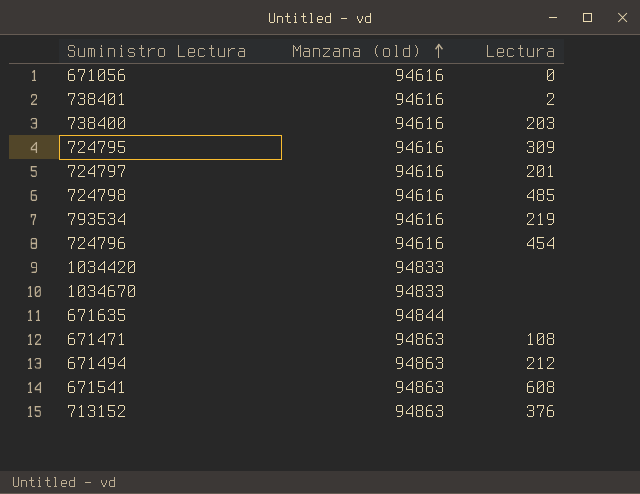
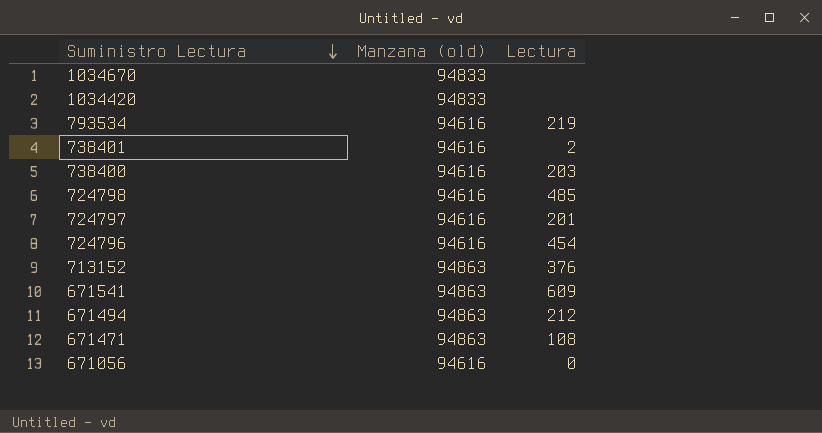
row order: Manzana (old) ascending -> Suministro Lectura descending
row 724795: 94616 | 309 -> none
row 671635: 94844 | none -> none
671541 | Lectura: 608 -> 609

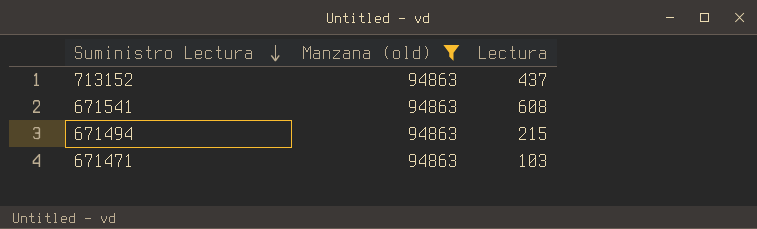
filter: none -> Manzana (old) = 94863
713152 | Lectura: 376 -> 437
671541 | Lectura: 609 -> 608
671494 | Lectura: 212 -> 215
671471 | Lectura: 108 -> 103

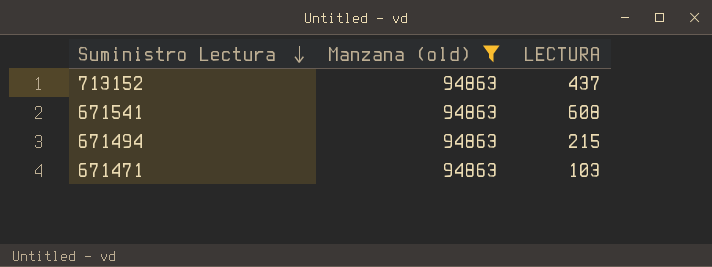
column name: Lectura -> LECTURA

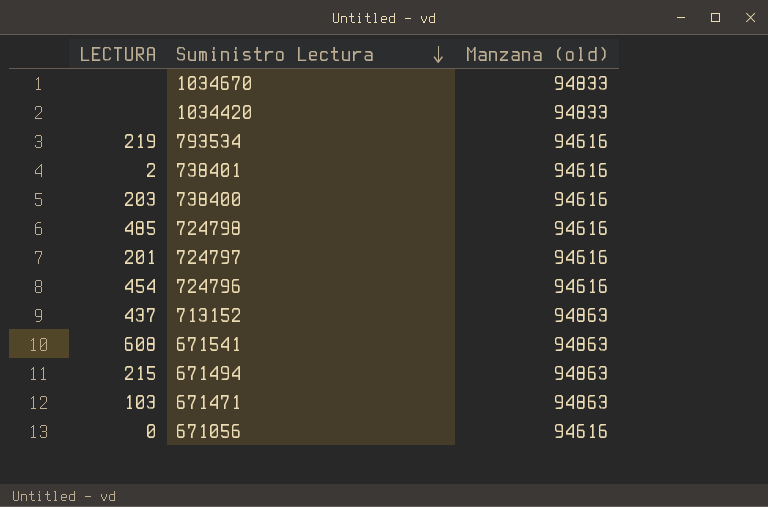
filter: Manzana (old) = 94863 -> none
column LECTURA | position: 3 -> 1

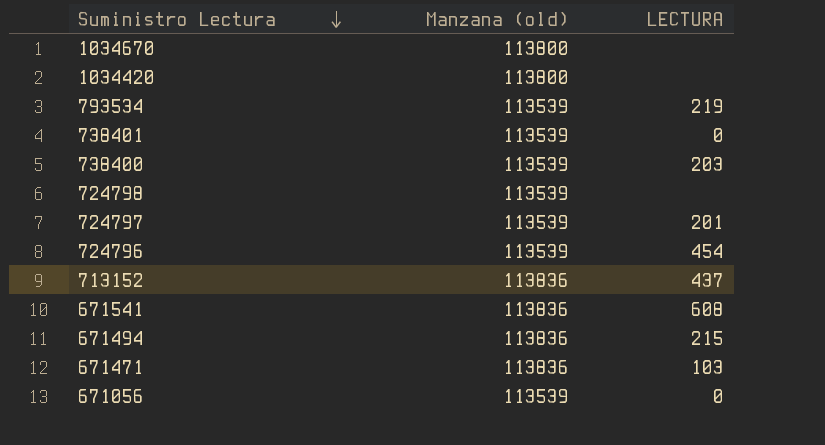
column LECTURA | position: 1 -> 3
1034670 | Manzana (old): 94833 -> 113800
1034420 | Manzana (old): 94833 -> 113800
793534 | Manzana (old): 94616 -> 113539
738401 | Manzana (old): 94616 -> 113539
738401 | LECTURA: 2 -> 0
738400 | Manzana (old): 94616 -> 113539
724798 | Manzana (old): 94616 -> 113539
724798 | LECTURA: 485 -> none
724797 | Manzana (old): 94616 -> 113539
724796 | Manzana (old): 94616 -> 113539
713152 | Manzana (old): 94863 -> 113836
671541 | Manzana (old): 94863 -> 113836
671494 | Manzana (old): 94863 -> 113836
671471 | Manzana (old): 94863 -> 113836
671056 | Manzana (old): 94616 -> 113539

